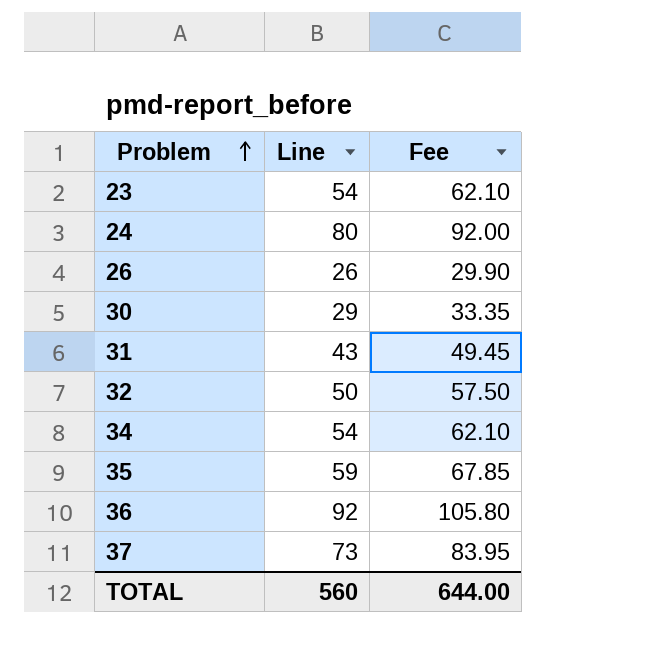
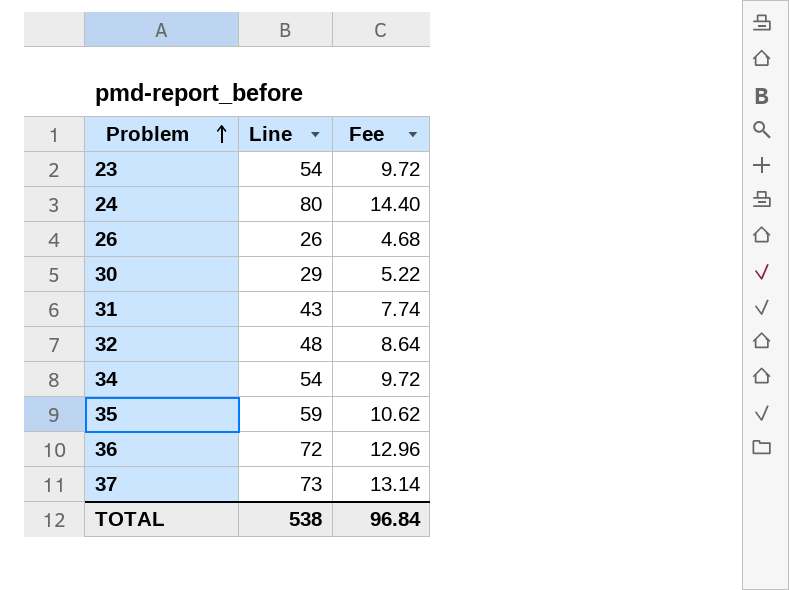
column Fee | formula: [Line] * 1.15 -> [Line] * 0.18
32 | Line: 50 -> 48
36 | Line: 92 -> 72
TOTAL | Line: 560 -> 538
TOTAL | Fee: 644.00 -> 96.84

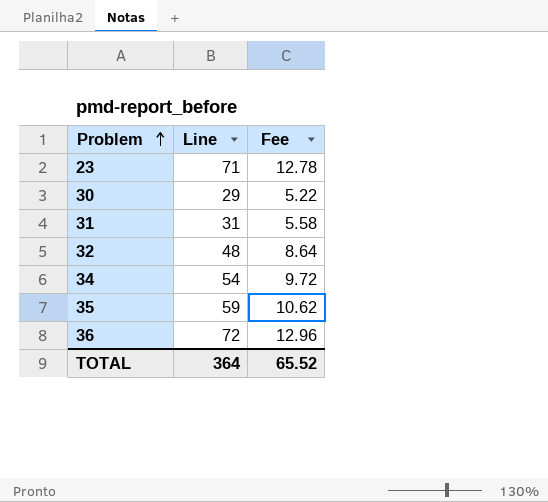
row 24: 80 | 14.40 -> none
row 26: 26 | 4.68 -> none
row 37: 73 | 13.14 -> none
23 | Line: 54 -> 71
23 | Fee: 9.72 -> 12.78
31 | Line: 43 -> 31
31 | Fee: 7.74 -> 5.58
TOTAL | Line: 538 -> 364
TOTAL | Fee: 96.84 -> 65.52

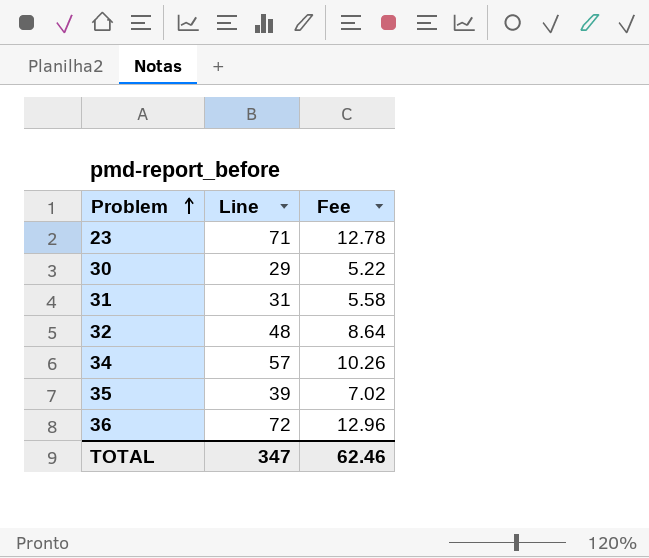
34 | Line: 54 -> 57
34 | Fee: 9.72 -> 10.26
35 | Line: 59 -> 39
35 | Fee: 10.62 -> 7.02
TOTAL | Line: 364 -> 347
TOTAL | Fee: 65.52 -> 62.46

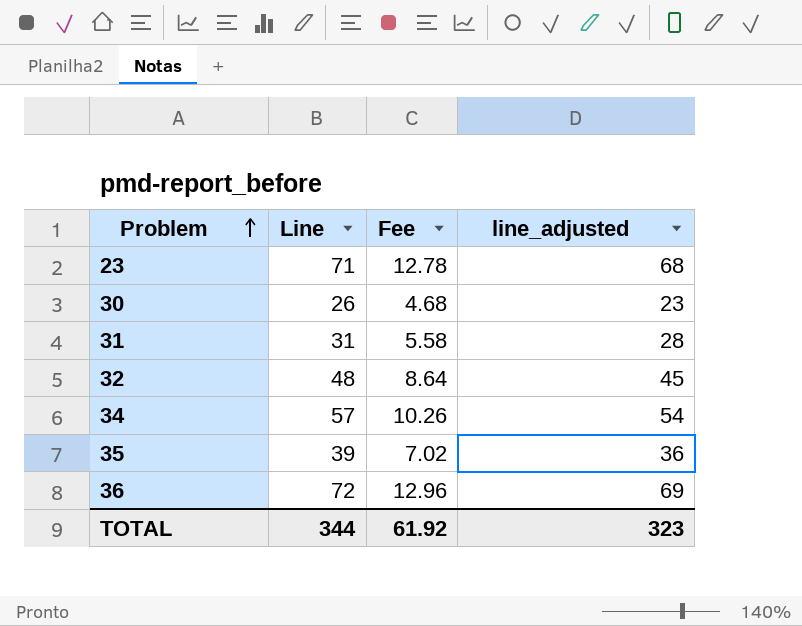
column line_adjusted | formula: none -> [Line] - 3
30 | Line: 29 -> 26
30 | Fee: 5.22 -> 4.68
TOTAL | Line: 347 -> 344
TOTAL | Fee: 62.46 -> 61.92

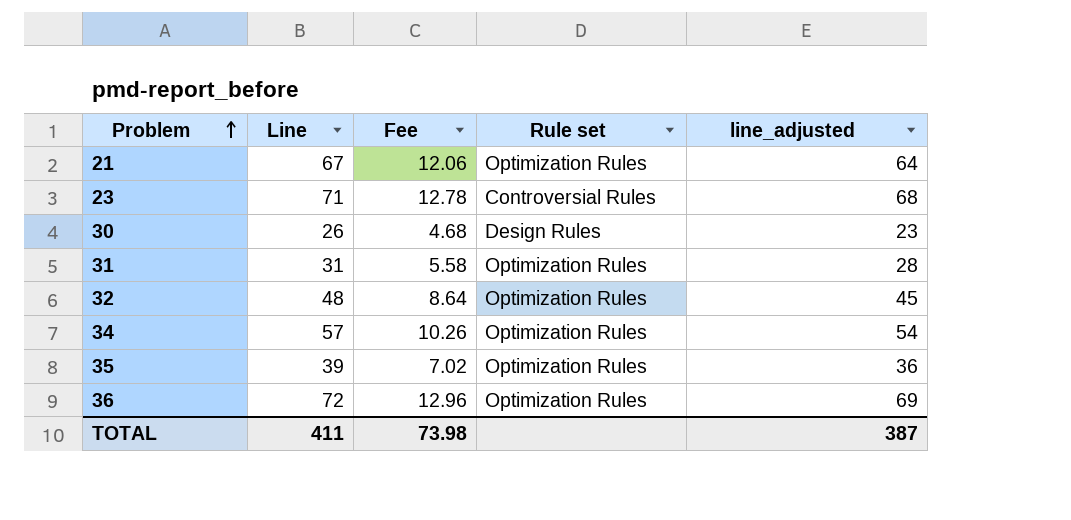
column Rule set | position: none -> 4
row 21: none -> 67 | 12.06 | Optimization Rules | 64
TOTAL | Line: 344 -> 411
TOTAL | Fee: 61.92 -> 73.98
TOTAL | line_adjusted: 323 -> 387

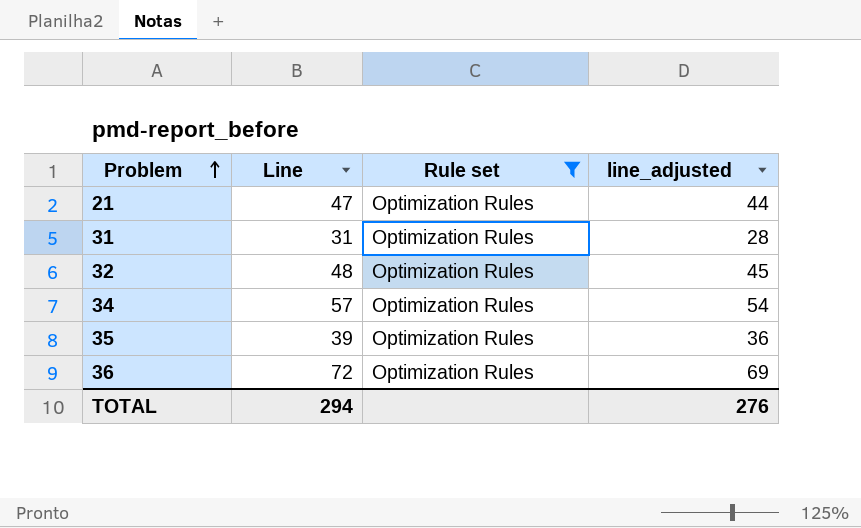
filter: none -> Rule set = Optimization Rules
column Fee | formula: [Line] * 0.18 -> none
21 | Line: 67 -> 47
21 | line_adjusted: 64 -> 44
TOTAL | Line: 411 -> 294
TOTAL | line_adjusted: 387 -> 276

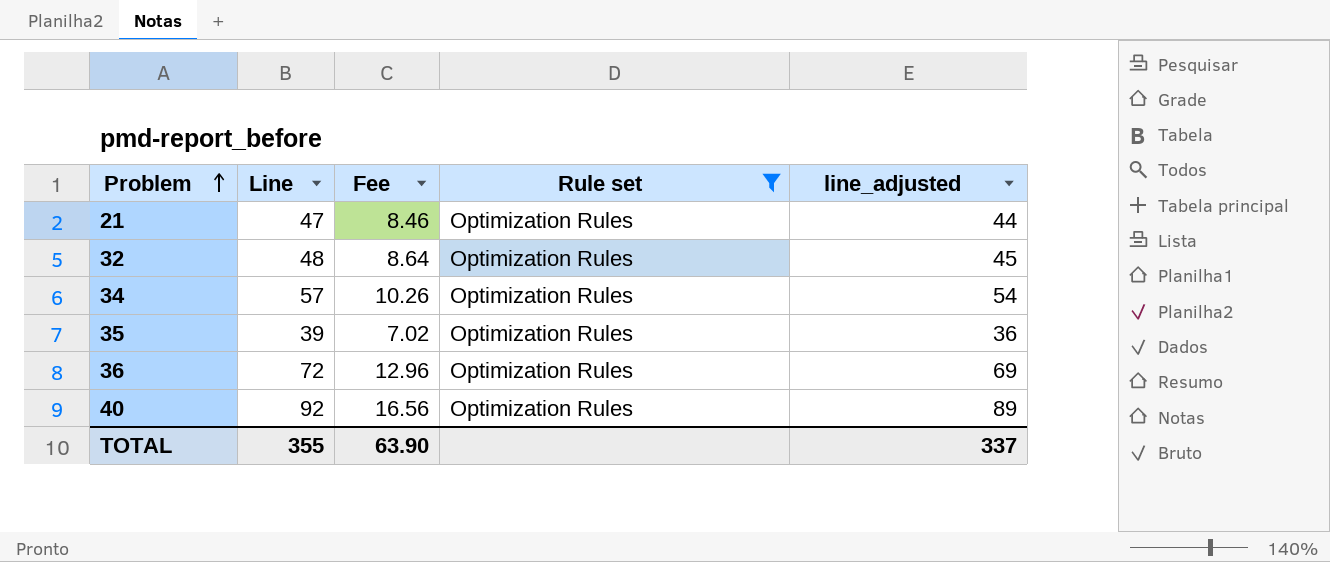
column Fee | formula: none -> [Line] * 0.18
row 31: 31 | Optimization Rules | 28 -> none
row 40: none -> 92 | 16.56 | Optimization Rules | 89
TOTAL | Line: 294 -> 355
TOTAL | line_adjusted: 276 -> 337

